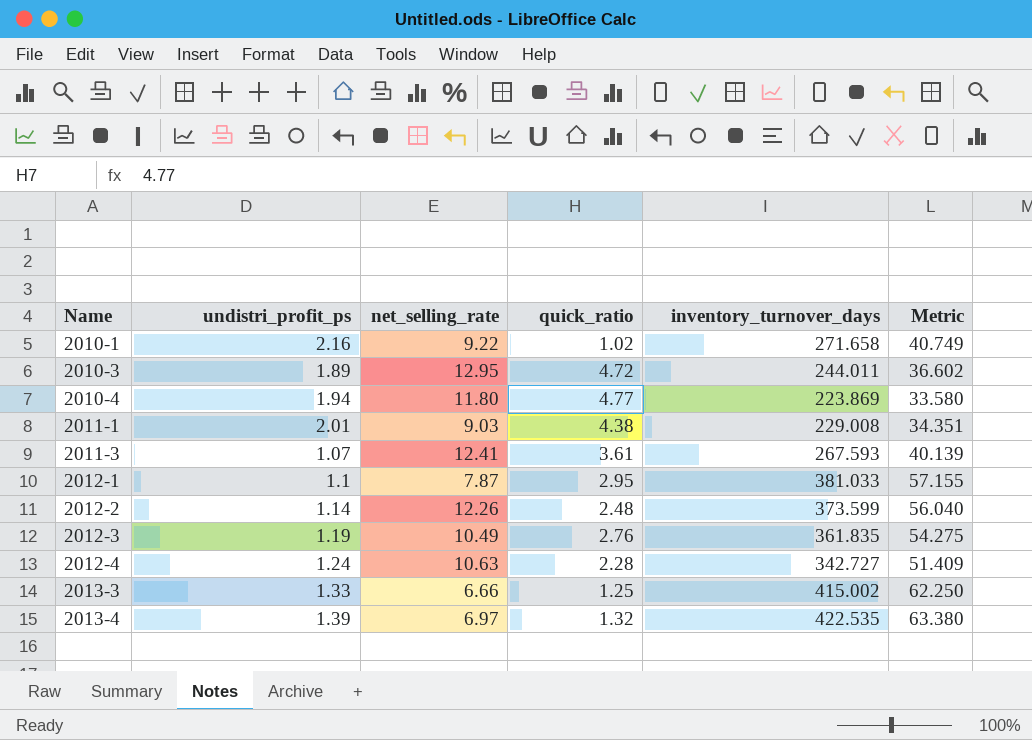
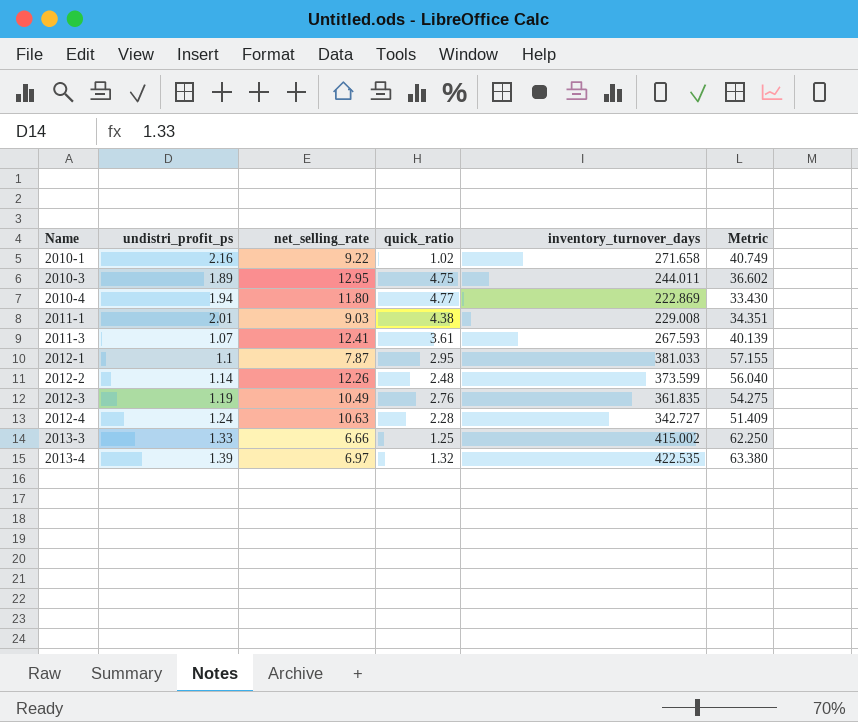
2010-3 | quick_ratio: 4.72 -> 4.75
2010-4 | inventory_turnover_days: 223.869 -> 222.869
2010-4 | Metric: 33.580 -> 33.430

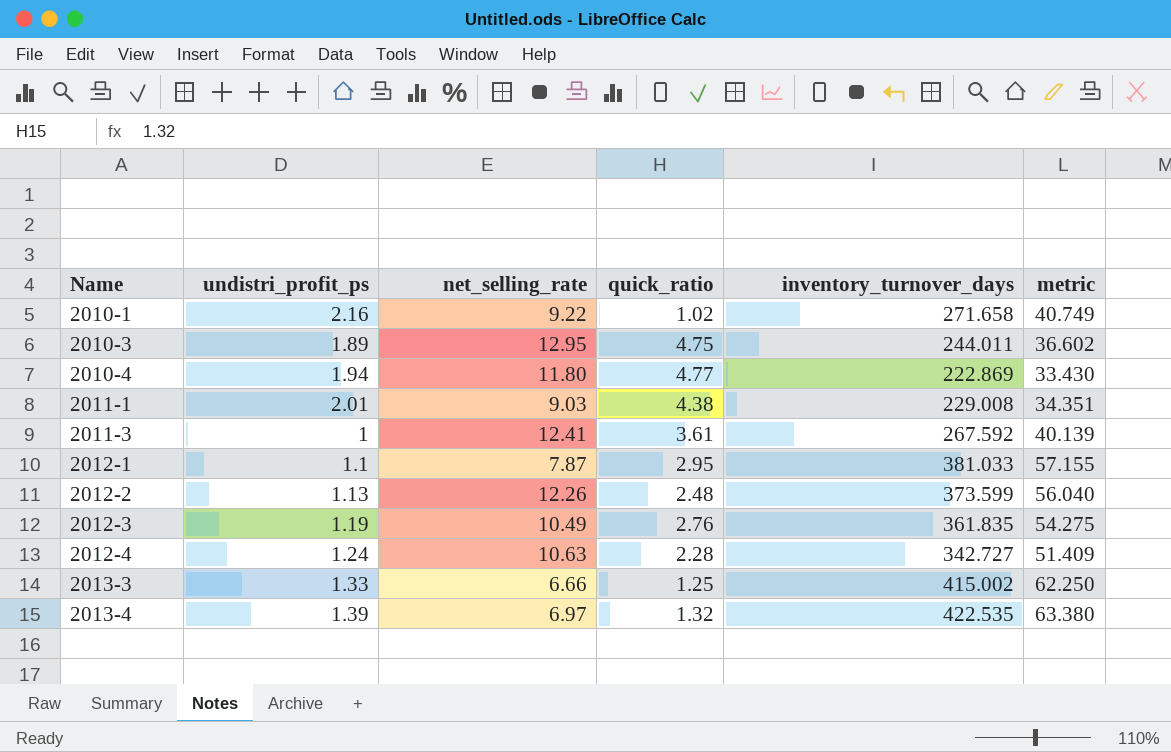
column name: Metric -> metric
2011-3 | undistri_profit_ps: 1.07 -> 1
2011-3 | inventory_turnover_days: 267.593 -> 267.592
2012-2 | undistri_profit_ps: 1.14 -> 1.13

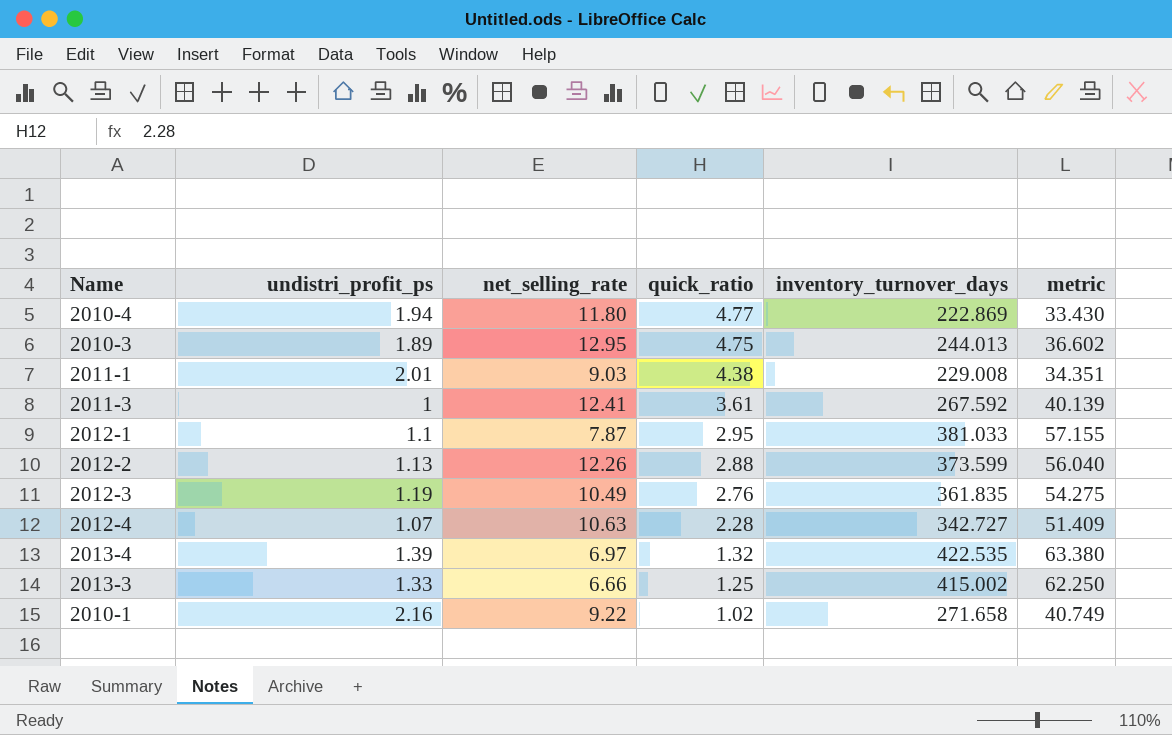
row order: Name ascending -> quick_ratio descending
2010-3 | inventory_turnover_days: 244.011 -> 244.013
2012-2 | quick_ratio: 2.48 -> 2.88
2012-4 | undistri_profit_ps: 1.24 -> 1.07

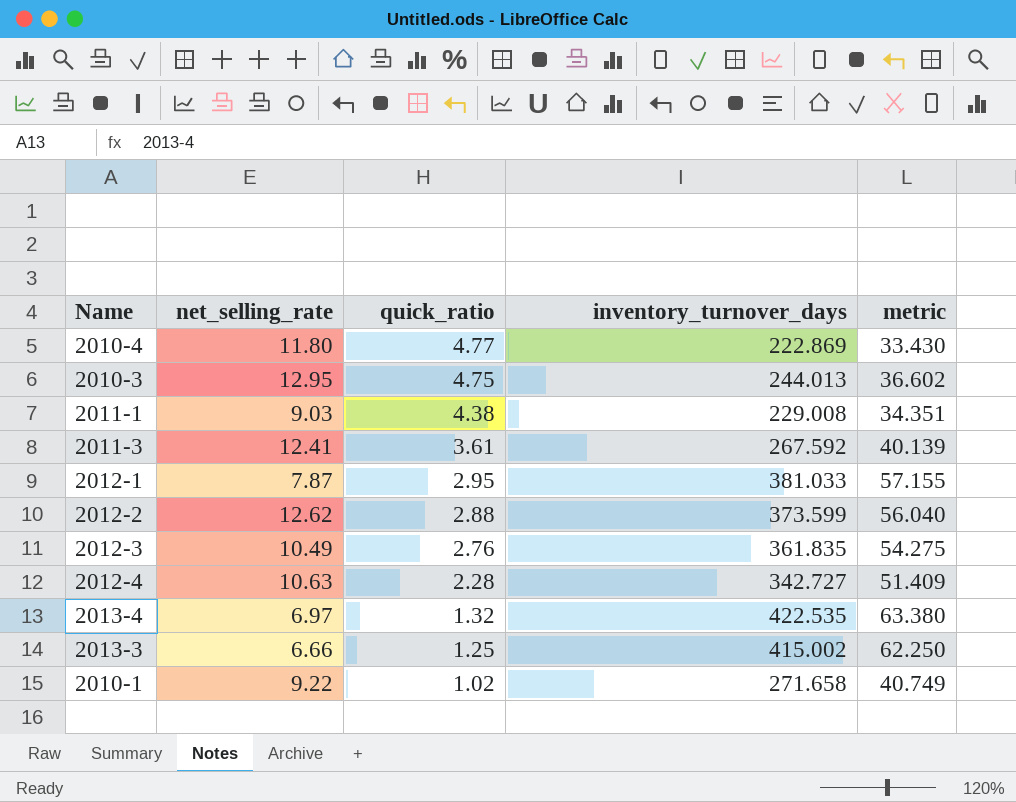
column undistri_profit_ps | position: 2 -> none
2012-2 | net_selling_rate: 12.26 -> 12.62

